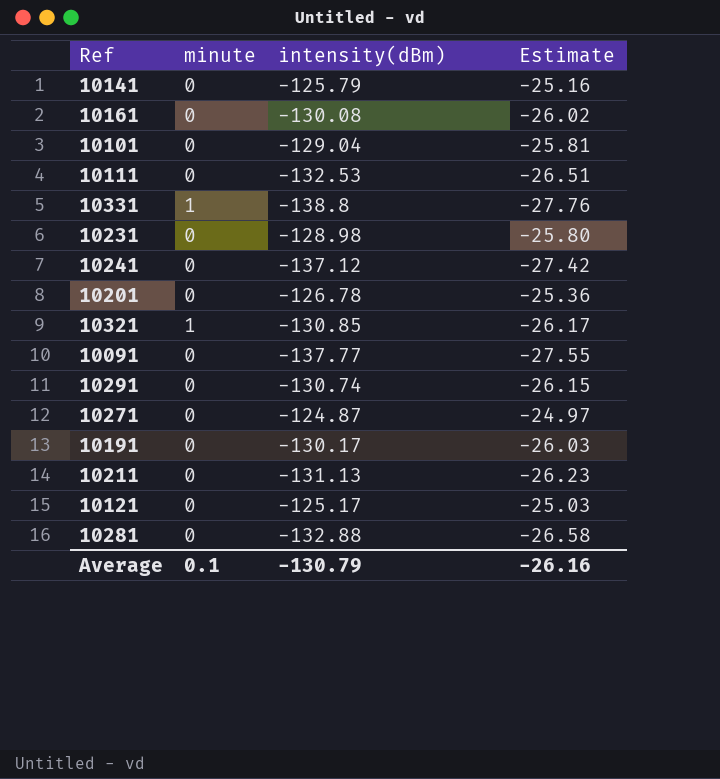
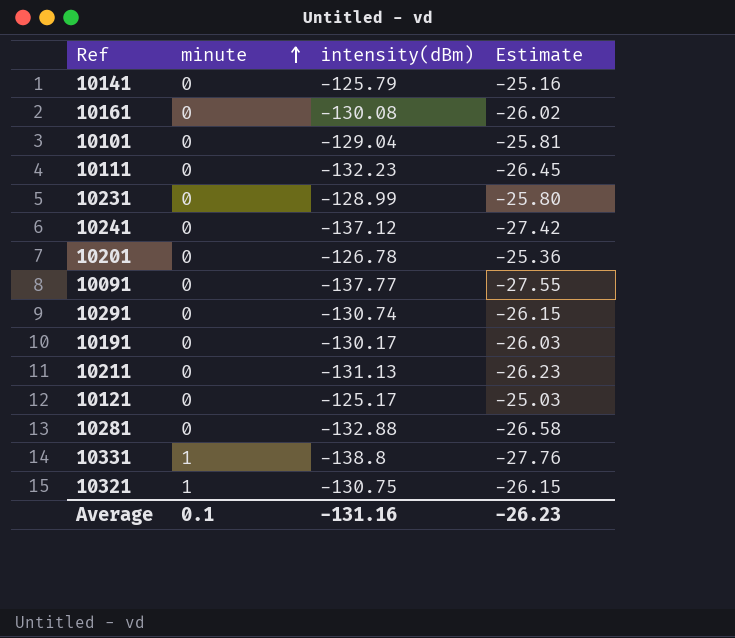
row order: none -> minute ascending
row 10271: 0 | -124.87 | -24.97 -> none
10111 | intensity(dBm): -132.53 -> -132.23
10111 | Estimate: -26.51 -> -26.45
10231 | intensity(dBm): -128.98 -> -128.99
10321 | intensity(dBm): -130.85 -> -130.75
10321 | Estimate: -26.17 -> -26.15
Average | intensity(dBm): -130.79 -> -131.16
Average | Estimate: -26.16 -> -26.23

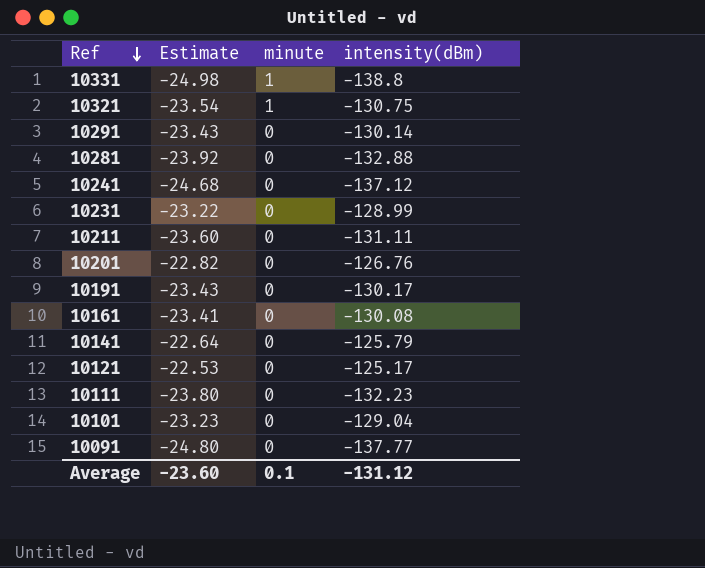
row order: minute ascending -> Ref descending
column Estimate | formula: [intensity(dBm)] * 0.2 -> [intensity(dBm)] * 0.18
column Estimate | position: 4 -> 2
10291 | intensity(dBm): -130.74 -> -130.14
10211 | intensity(dBm): -131.13 -> -131.11
10201 | intensity(dBm): -126.78 -> -126.76
Average | Estimate: -26.23 -> -23.60
Average | intensity(dBm): -131.16 -> -131.12

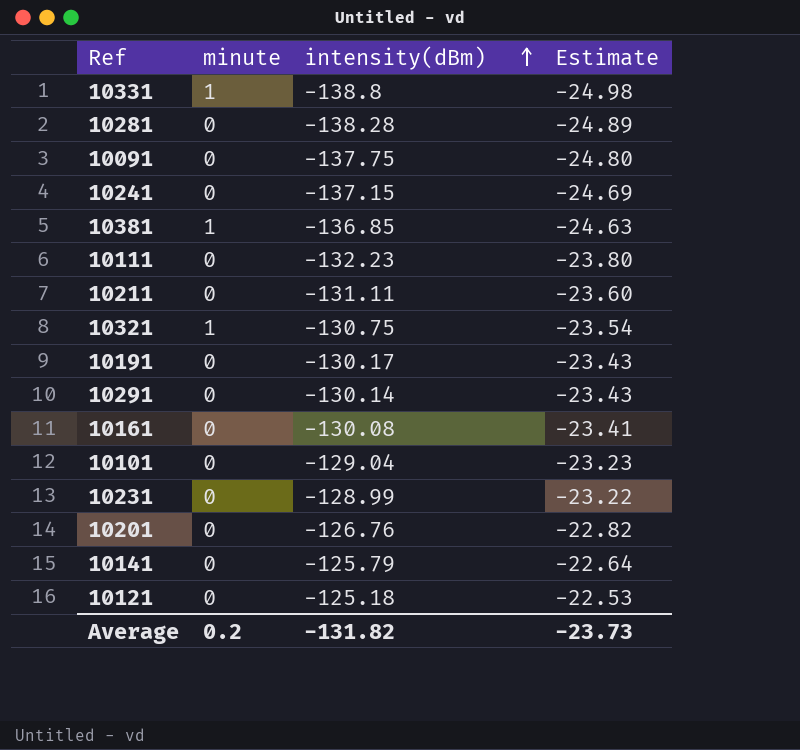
row order: Ref descending -> intensity(dBm) ascending
column Estimate | position: 2 -> 4
10281 | intensity(dBm): -132.88 -> -138.28
10281 | Estimate: -23.92 -> -24.89
10091 | intensity(dBm): -137.77 -> -137.75
10241 | intensity(dBm): -137.12 -> -137.15
10241 | Estimate: -24.68 -> -24.69
row 10381: none -> 1 | -136.85 | -24.63
10121 | intensity(dBm): -125.17 -> -125.18
Average | minute: 0.1 -> 0.2
Average | intensity(dBm): -131.12 -> -131.82
Average | Estimate: -23.60 -> -23.73

